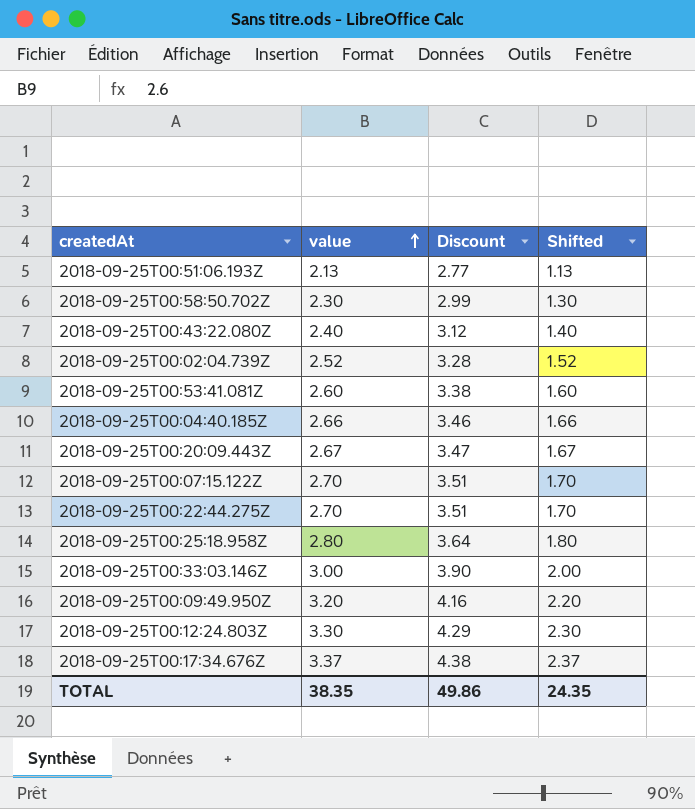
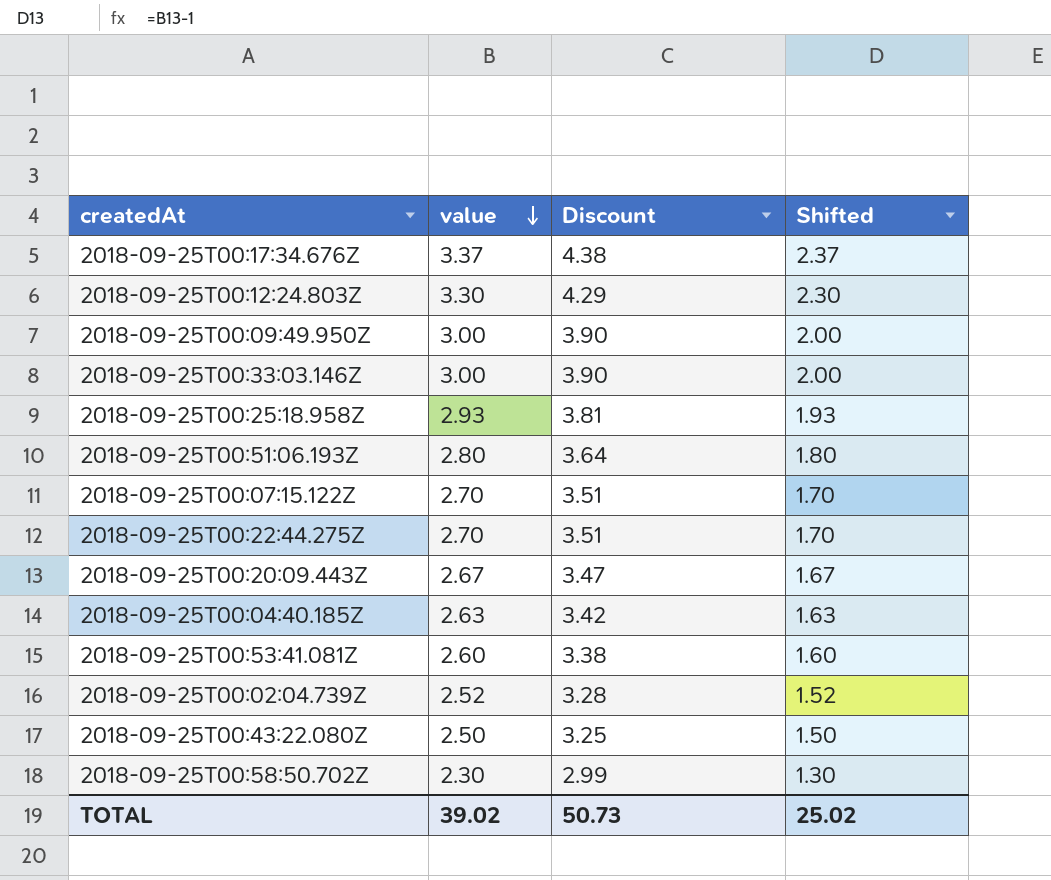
row order: value ascending -> value descending
2018-09-25T00:09:49.950Z | value: 3.20 -> 3.00
2018-09-25T00:09:49.950Z | Discount: 4.16 -> 3.90
2018-09-25T00:09:49.950Z | Shifted: 2.20 -> 2.00
2018-09-25T00:25:18.958Z | value: 2.80 -> 2.93
2018-09-25T00:25:18.958Z | Discount: 3.64 -> 3.81
2018-09-25T00:25:18.958Z | Shifted: 1.80 -> 1.93
2018-09-25T00:51:06.193Z | value: 2.13 -> 2.80
2018-09-25T00:51:06.193Z | Discount: 2.77 -> 3.64
2018-09-25T00:51:06.193Z | Shifted: 1.13 -> 1.80
2018-09-25T00:04:40.185Z | value: 2.66 -> 2.63
2018-09-25T00:04:40.185Z | Discount: 3.46 -> 3.42
2018-09-25T00:04:40.185Z | Shifted: 1.66 -> 1.63
2018-09-25T00:43:22.080Z | value: 2.40 -> 2.50
2018-09-25T00:43:22.080Z | Discount: 3.12 -> 3.25
2018-09-25T00:43:22.080Z | Shifted: 1.40 -> 1.50
TOTAL | value: 38.35 -> 39.02
TOTAL | Discount: 49.86 -> 50.73
TOTAL | Shifted: 24.35 -> 25.02

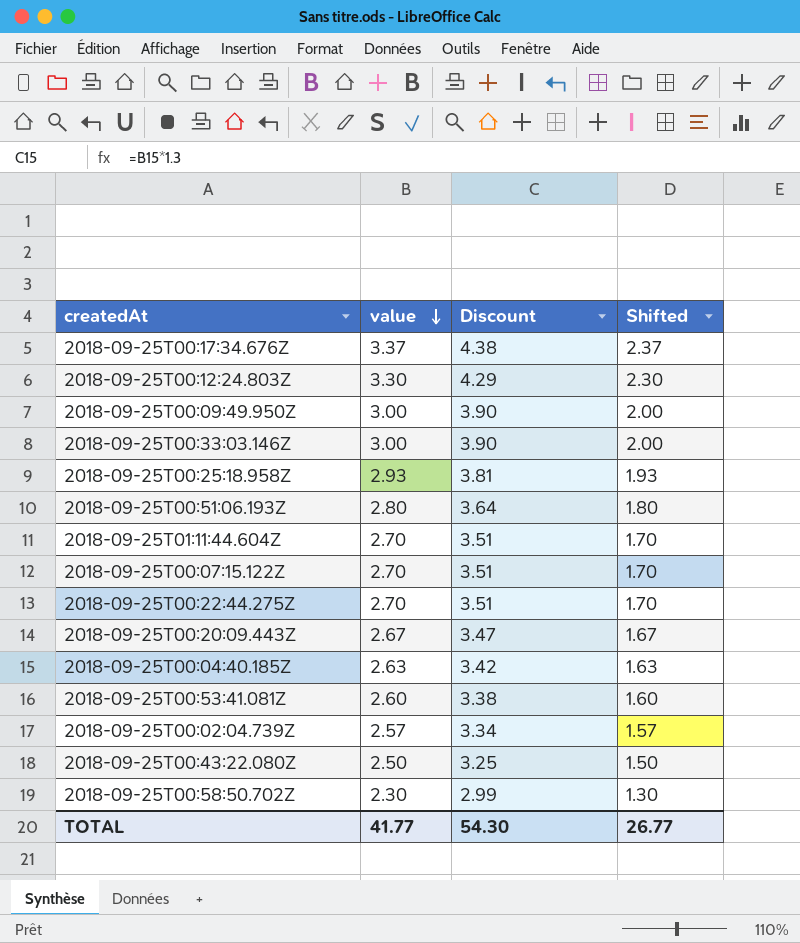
row 2018-09-25T01:11:44.604Z: none -> 2.70 | 3.51 | 1.70
2018-09-25T00:02:04.739Z | value: 2.52 -> 2.57
2018-09-25T00:02:04.739Z | Discount: 3.28 -> 3.34
2018-09-25T00:02:04.739Z | Shifted: 1.52 -> 1.57
TOTAL | value: 39.02 -> 41.77
TOTAL | Discount: 50.73 -> 54.30
TOTAL | Shifted: 25.02 -> 26.77

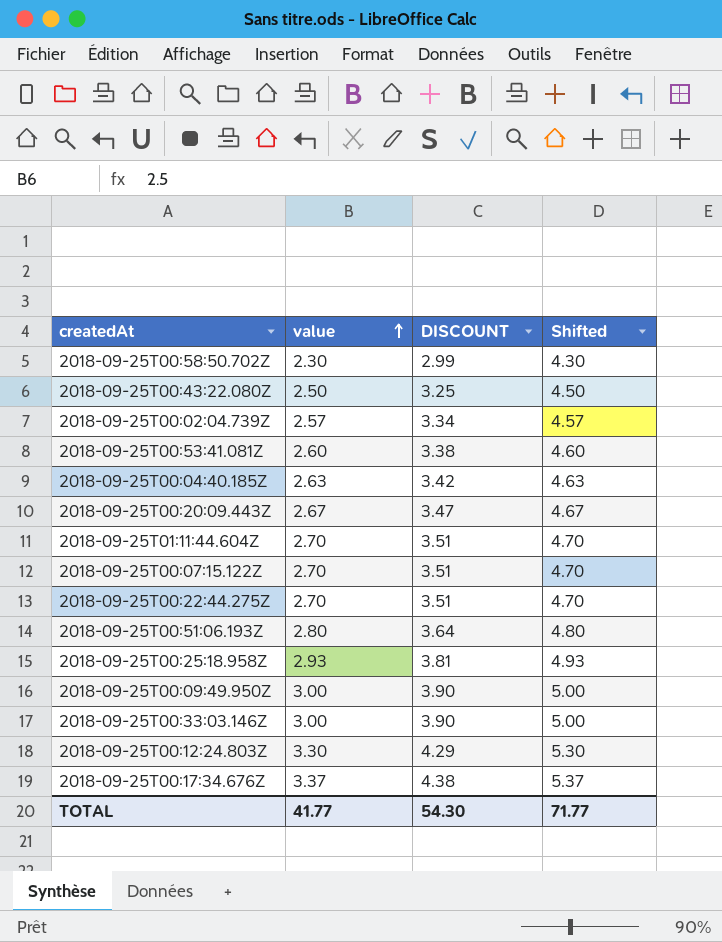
row order: value descending -> value ascending
column name: Discount -> DISCOUNT
column Shifted | formula: [value] - 1 -> [value] + 2
TOTAL | Shifted: 26.77 -> 71.77

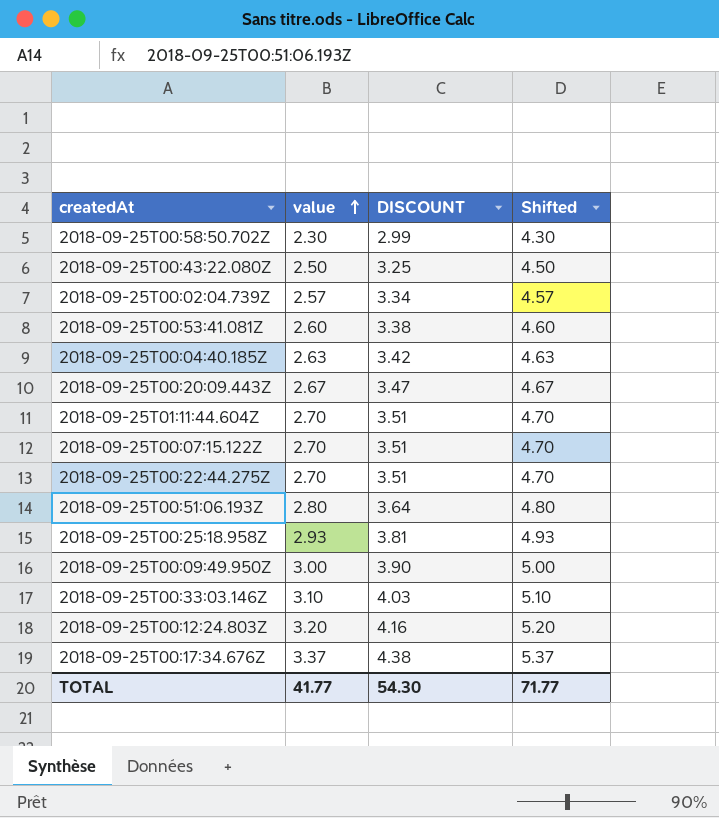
2018-09-25T00:33:03.146Z | value: 3.00 -> 3.10
2018-09-25T00:33:03.146Z | DISCOUNT: 3.90 -> 4.03
2018-09-25T00:33:03.146Z | Shifted: 5.00 -> 5.10
2018-09-25T00:12:24.803Z | value: 3.30 -> 3.20
2018-09-25T00:12:24.803Z | DISCOUNT: 4.29 -> 4.16
2018-09-25T00:12:24.803Z | Shifted: 5.30 -> 5.20

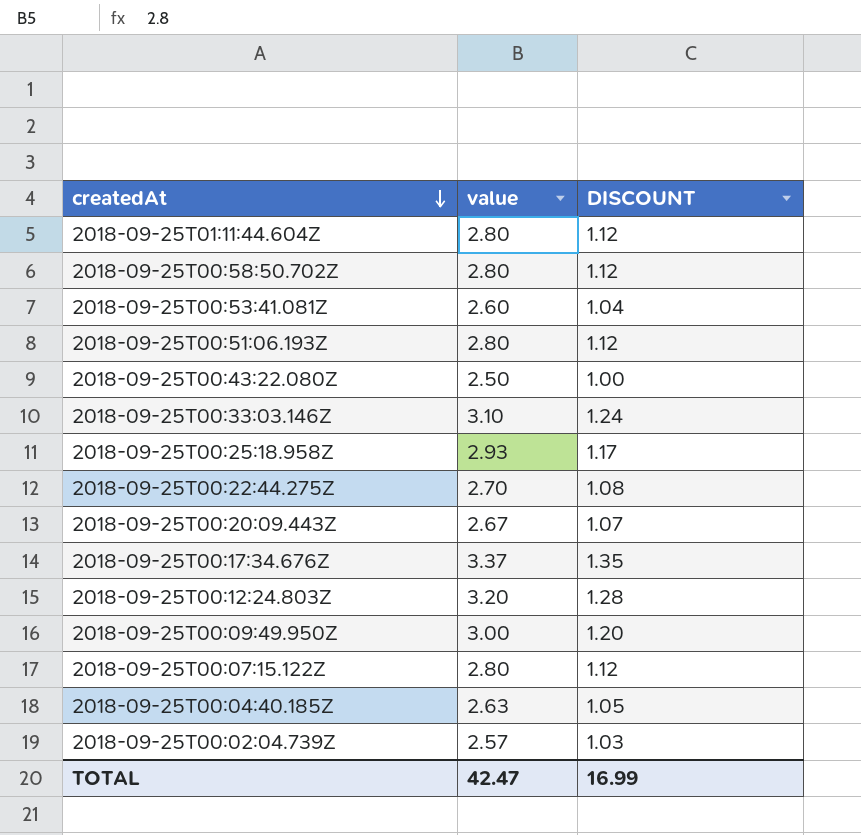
row order: value ascending -> createdAt descending
column Shifted | formula: [value] + 2 -> none
column DISCOUNT | formula: [value] * 1.3 -> [value] * 0.4
2018-09-25T01:11:44.604Z | value: 2.70 -> 2.80
2018-09-25T00:58:50.702Z | value: 2.30 -> 2.80
2018-09-25T00:07:15.122Z | value: 2.70 -> 2.80
TOTAL | value: 41.77 -> 42.47
TOTAL | DISCOUNT: 54.30 -> 16.99

